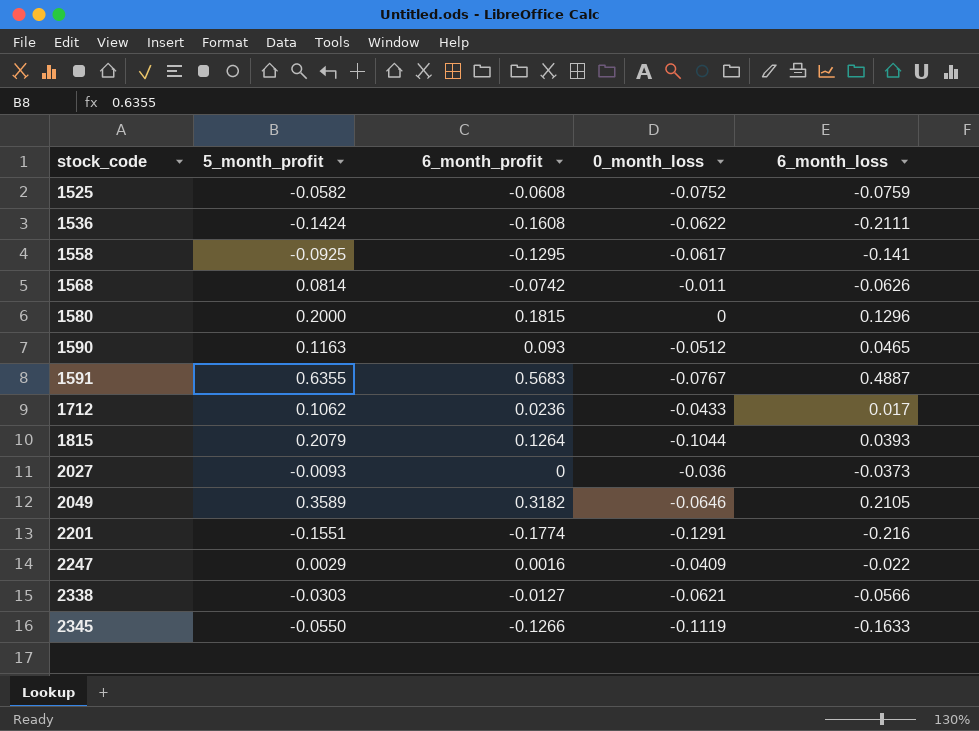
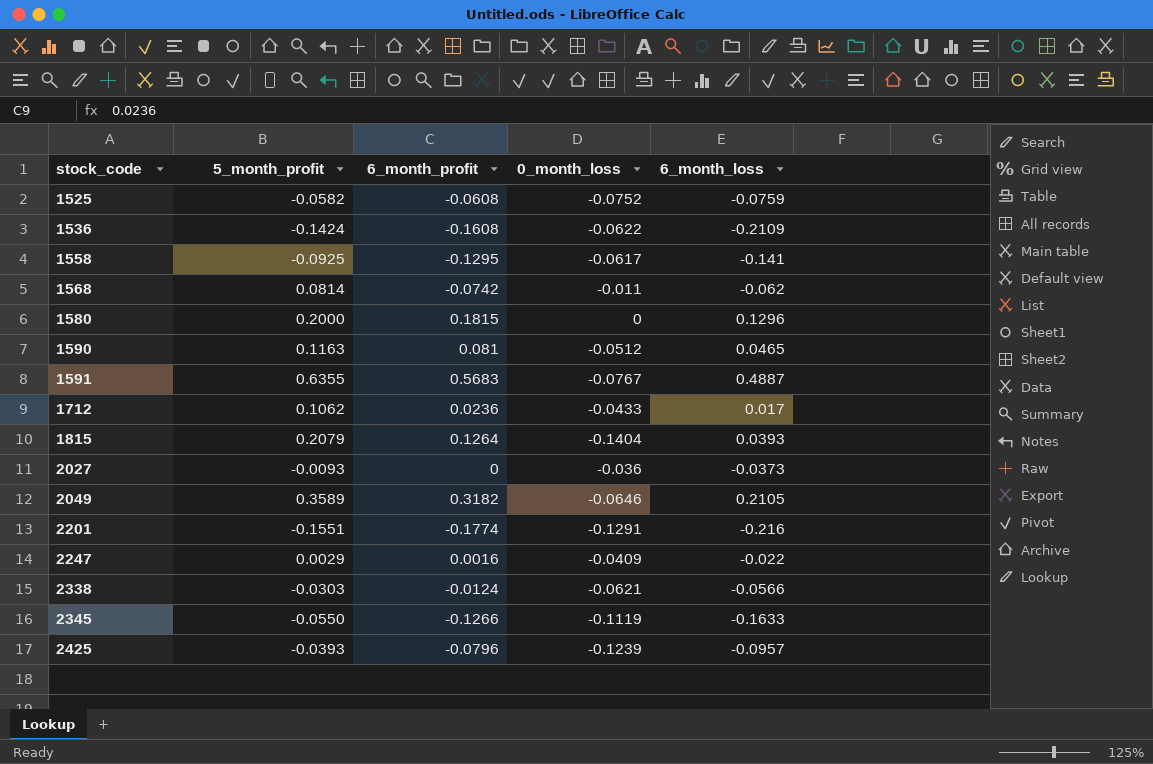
1536 | 6_month_loss: -0.2111 -> -0.2109
1568 | 6_month_loss: -0.0626 -> -0.062
1590 | 6_month_profit: 0.093 -> 0.081
1815 | 0_month_loss: -0.1044 -> -0.1404
2338 | 6_month_profit: -0.0127 -> -0.0124
row 2425: none -> -0.0393 | -0.0796 | -0.1239 | -0.0957

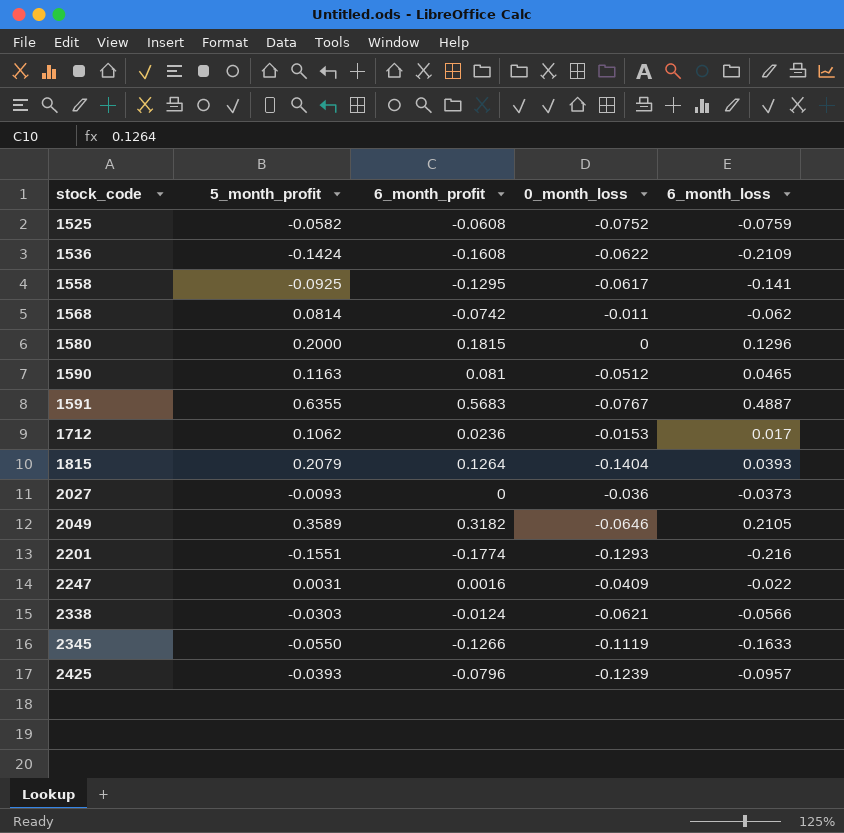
1712 | 0_month_loss: -0.0433 -> -0.0153
2201 | 0_month_loss: -0.1291 -> -0.1293
2247 | 5_month_profit: 0.0029 -> 0.0031

